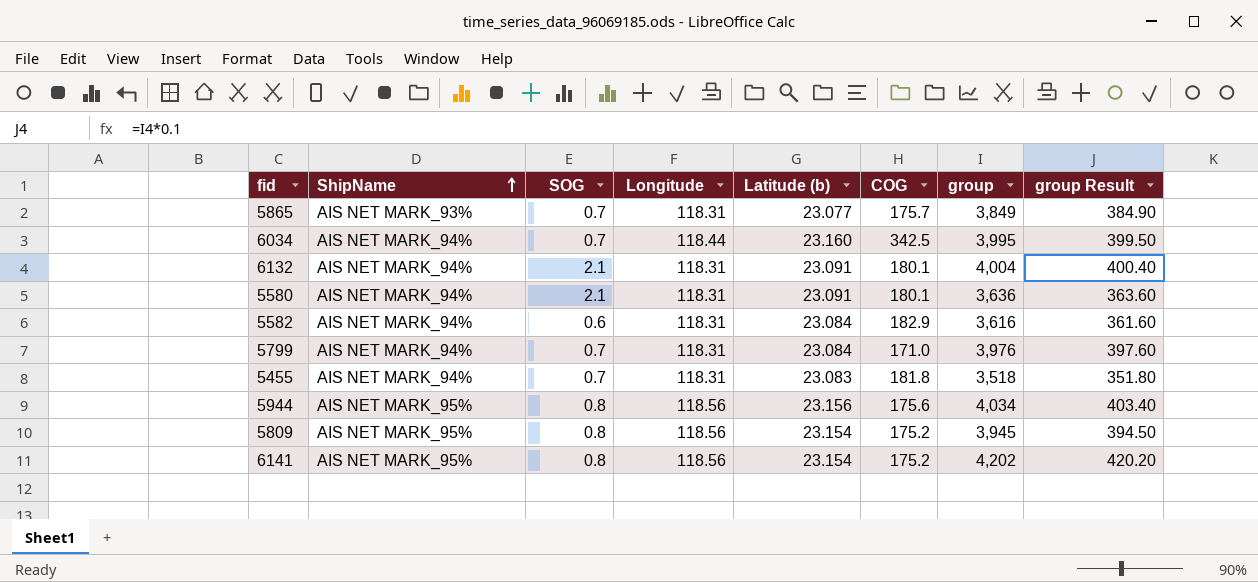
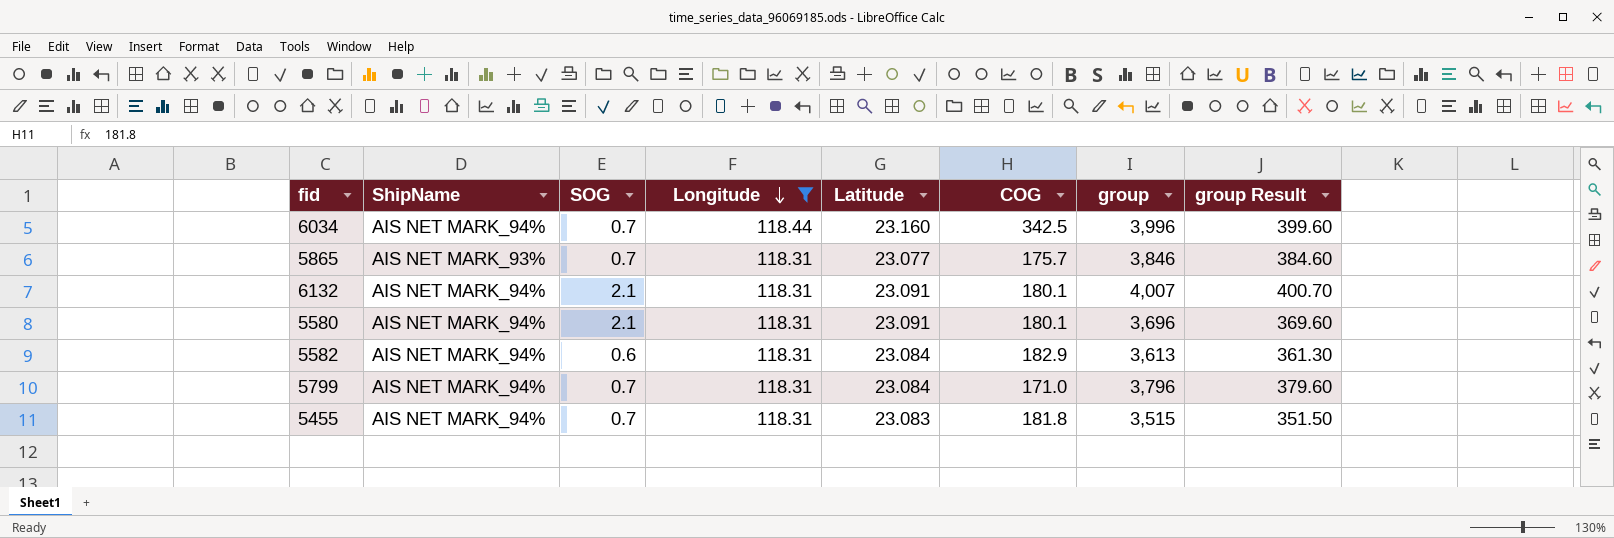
filter: none -> Longitude != 118.56
row order: ShipName ascending -> Longitude descending
column name: Latitude (b) -> Latitude
6034 | group: 3,995 -> 3,996
6034 | group Result: 399.50 -> 399.60
5865 | group: 3,849 -> 3,846
5865 | group Result: 384.90 -> 384.60
6132 | group: 4,004 -> 4,007
6132 | group Result: 400.40 -> 400.70
5580 | group: 3,636 -> 3,696
5580 | group Result: 363.60 -> 369.60
5582 | group: 3,616 -> 3,613
5582 | group Result: 361.60 -> 361.30
5799 | group: 3,976 -> 3,796
5799 | group Result: 397.60 -> 379.60
5455 | group: 3,518 -> 3,515
5455 | group Result: 351.80 -> 351.50

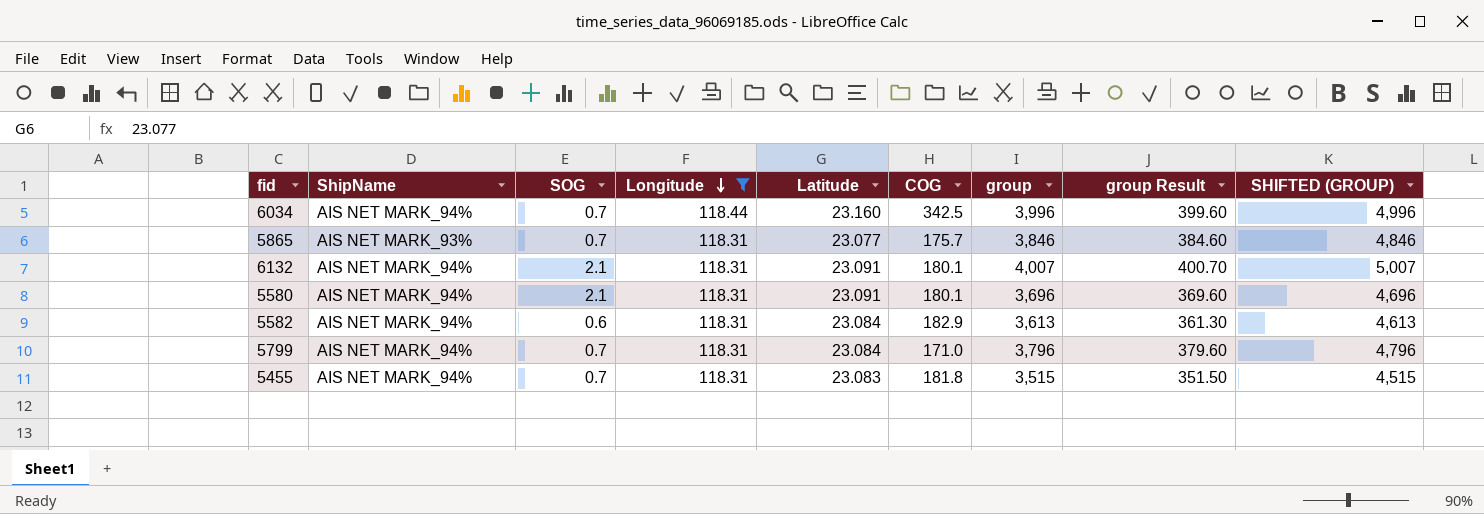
column SHIFTED (GROUP) | formula: none -> [group] + 1000

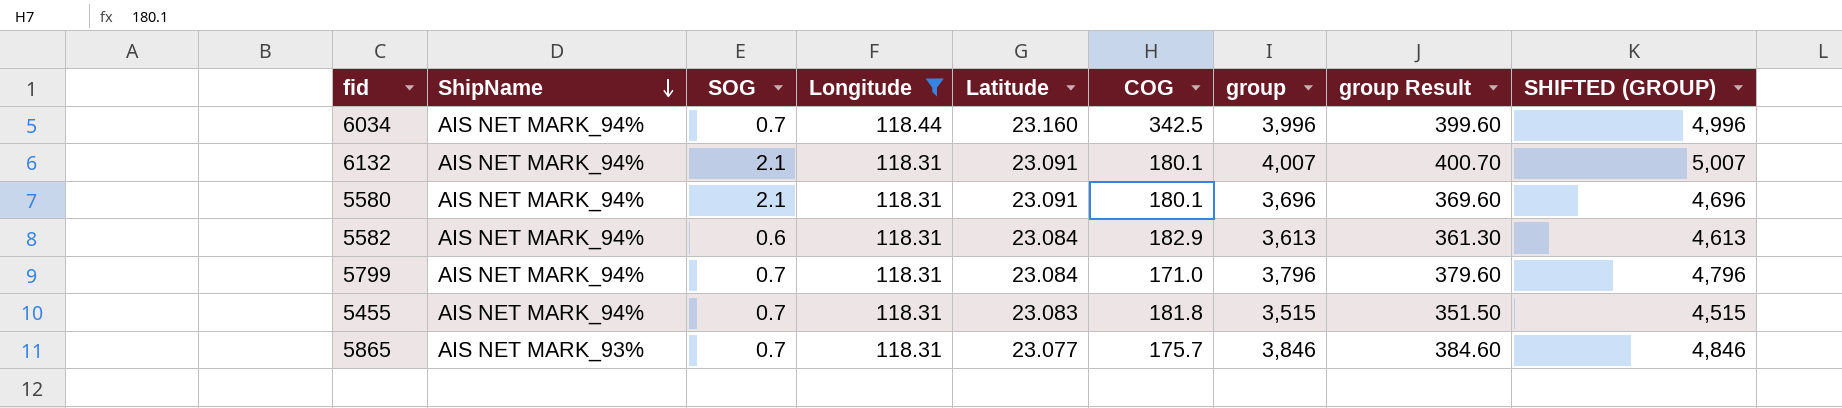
row order: Longitude descending -> ShipName descending

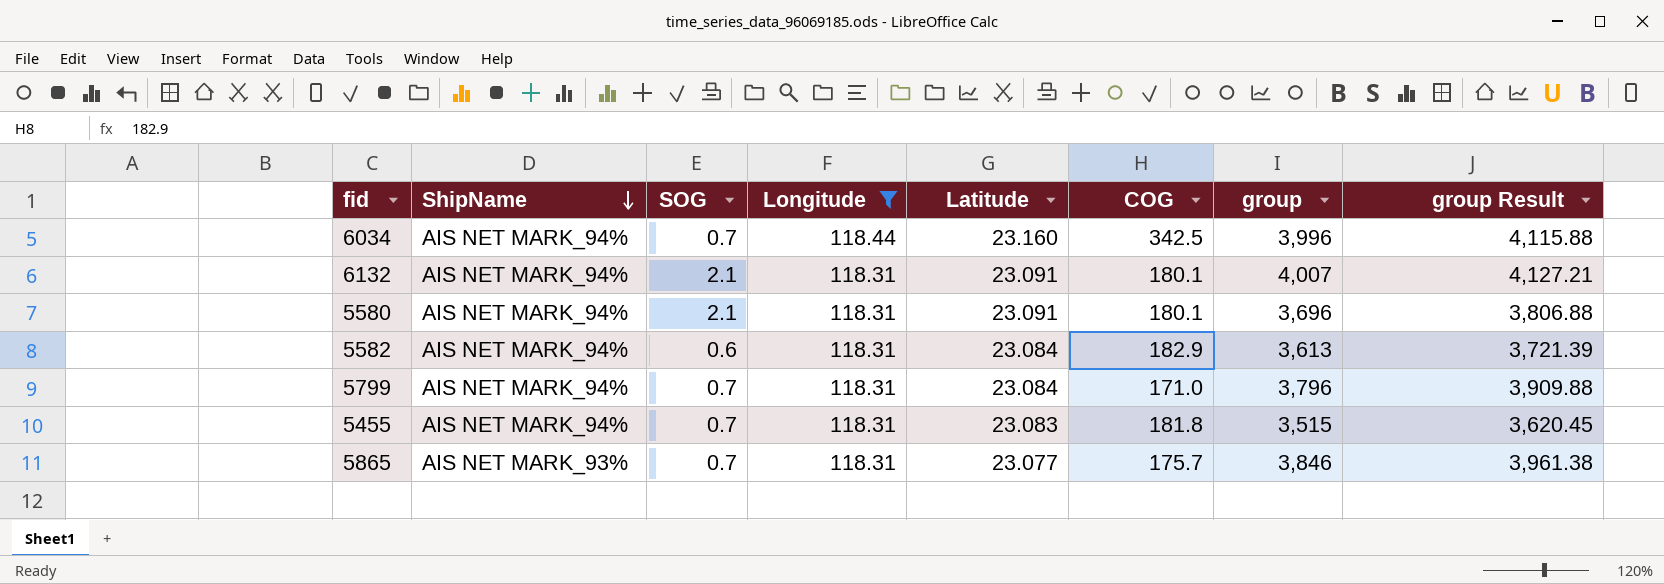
column SHIFTED (GROUP) | formula: [group] + 1000 -> none
column group Result | formula: [group] * 0.1 -> [group] * 1.03

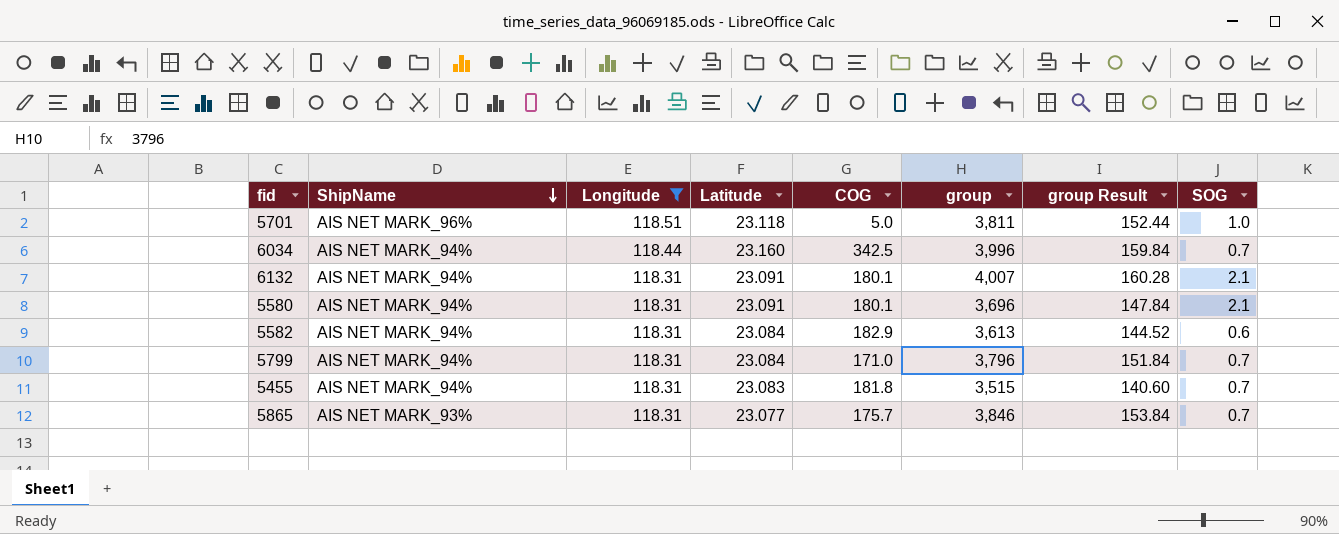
column group Result | formula: [group] * 1.03 -> [group] * 0.04
column SOG | position: 3 -> 8
row 5701: none -> AIS NET MARK_96% | 118.51 | 23.118 | 5.0 | 3,811 | 152.44 | 1.0

